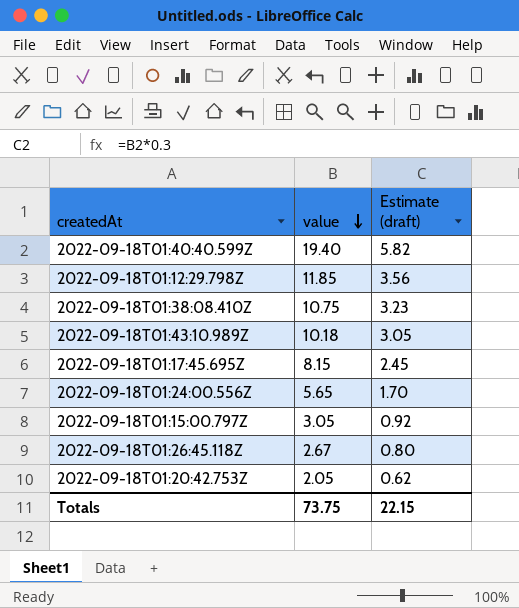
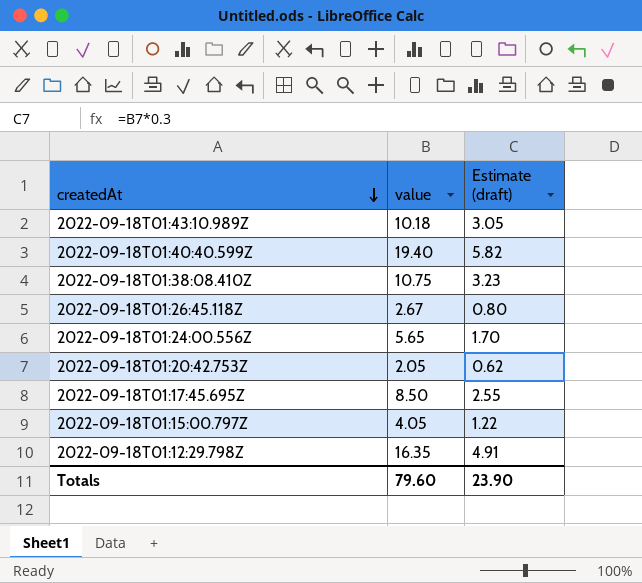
row order: value descending -> createdAt descending
2022-09-18T01:17:45.695Z | value: 8.15 -> 8.50
2022-09-18T01:17:45.695Z | Estimate (draft): 2.45 -> 2.55
2022-09-18T01:15:00.797Z | value: 3.05 -> 4.05
2022-09-18T01:15:00.797Z | Estimate (draft): 0.92 -> 1.22
2022-09-18T01:12:29.798Z | value: 11.85 -> 16.35
2022-09-18T01:12:29.798Z | Estimate (draft): 3.56 -> 4.91
Totals | value: 73.75 -> 79.60
Totals | Estimate (draft): 22.15 -> 23.90

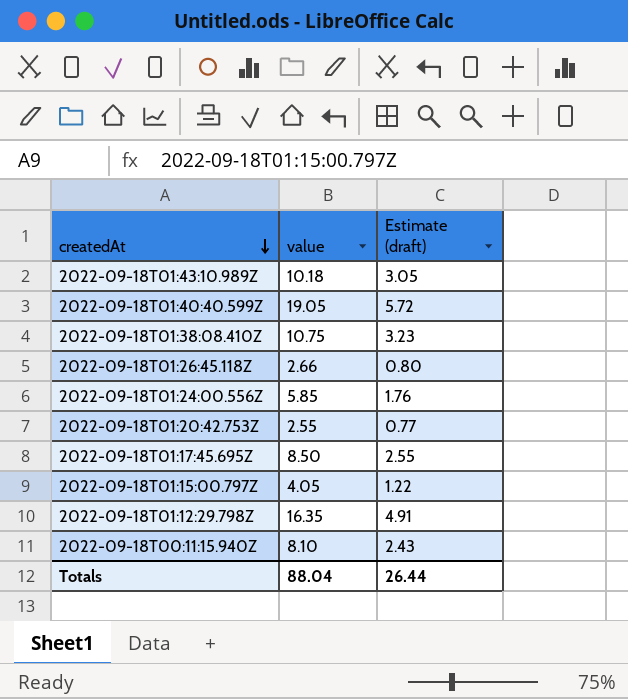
2022-09-18T01:40:40.599Z | value: 19.40 -> 19.05
2022-09-18T01:40:40.599Z | Estimate (draft): 5.82 -> 5.72
2022-09-18T01:26:45.118Z | value: 2.67 -> 2.66
2022-09-18T01:24:00.556Z | value: 5.65 -> 5.85
2022-09-18T01:24:00.556Z | Estimate (draft): 1.70 -> 1.76
2022-09-18T01:20:42.753Z | value: 2.05 -> 2.55
2022-09-18T01:20:42.753Z | Estimate (draft): 0.62 -> 0.77
row 2022-09-18T00:11:15.940Z: none -> 8.10 | 2.43
Totals | value: 79.60 -> 88.04
Totals | Estimate (draft): 23.90 -> 26.44

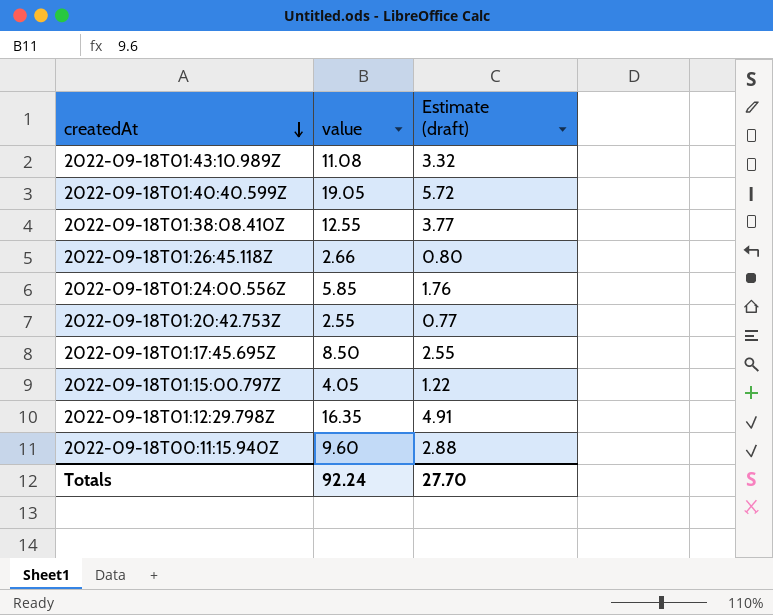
2022-09-18T01:43:10.989Z | value: 10.18 -> 11.08
2022-09-18T01:43:10.989Z | Estimate (draft): 3.05 -> 3.32
2022-09-18T01:38:08.410Z | value: 10.75 -> 12.55
2022-09-18T01:38:08.410Z | Estimate (draft): 3.23 -> 3.77
2022-09-18T00:11:15.940Z | value: 8.10 -> 9.60
2022-09-18T00:11:15.940Z | Estimate (draft): 2.43 -> 2.88
Totals | value: 88.04 -> 92.24
Totals | Estimate (draft): 26.44 -> 27.70

